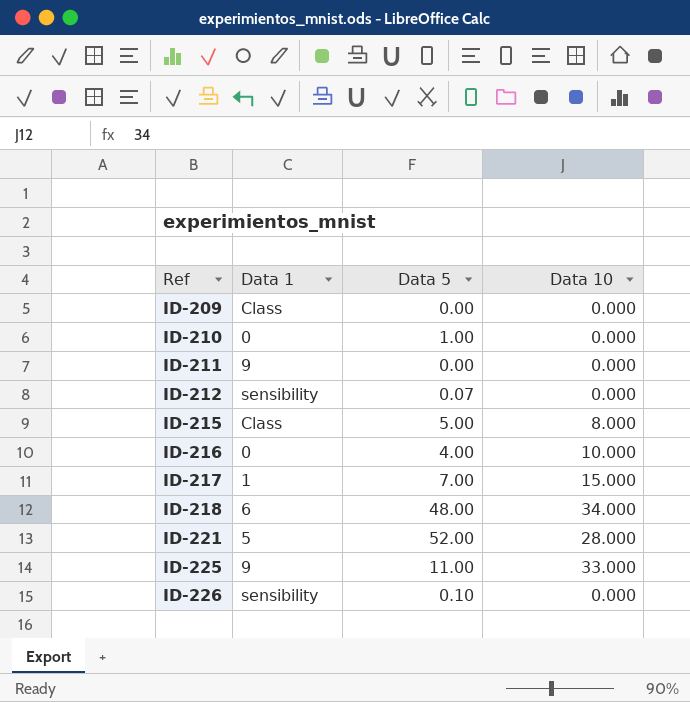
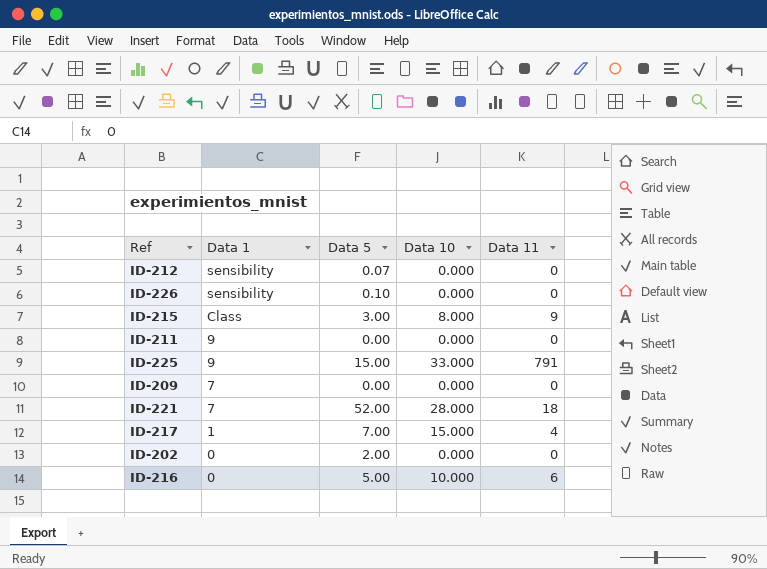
row order: Ref ascending -> Data 1 descending
column Data 11 | position: none -> 5
row ID-210: 0 | 1.00 | 0.000 -> none
row ID-218: 6 | 48.00 | 34.000 -> none
ID-215 | Data 5: 5.00 -> 3.00
ID-225 | Data 5: 11.00 -> 15.00
ID-209 | Data 1: Class -> 7
ID-221 | Data 1: 5 -> 7
row ID-202: none -> 0 | 2.00 | 0.000 | 0
ID-216 | Data 5: 4.00 -> 5.00

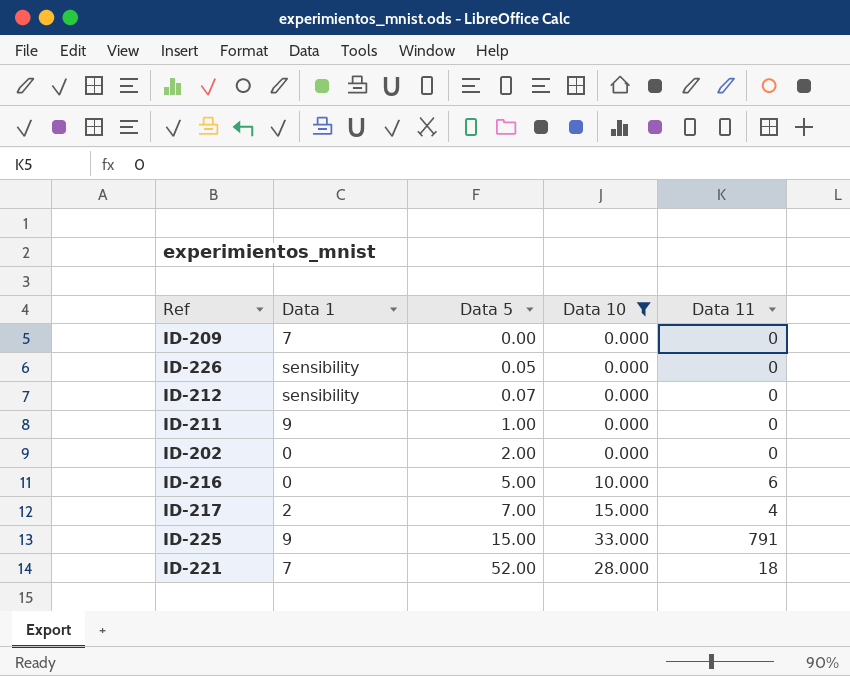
filter: none -> Data 10 != 8.000
row order: Data 1 descending -> Data 5 ascending
ID-226 | Data 5: 0.10 -> 0.05
ID-211 | Data 5: 0.00 -> 1.00
ID-217 | Data 1: 1 -> 2

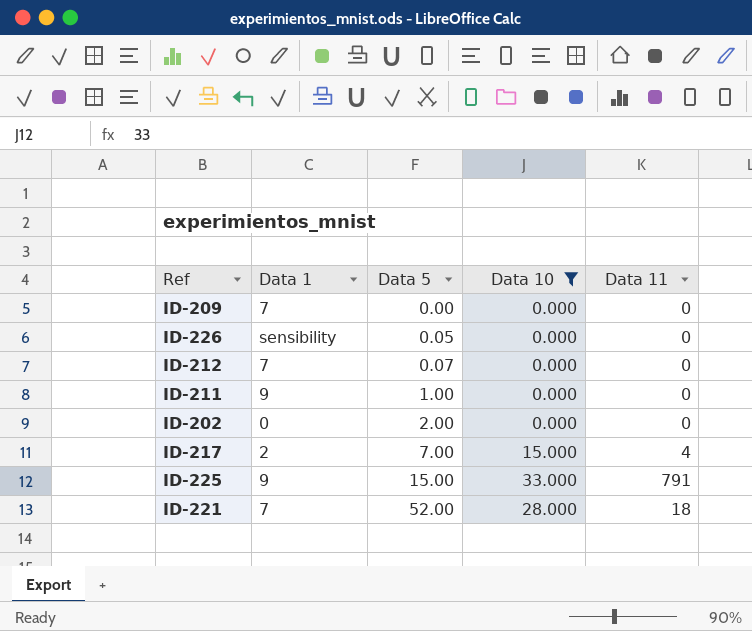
row ID-216: 0 | 5.00 | 10.000 | 6 -> none
ID-212 | Data 1: sensibility -> 7

